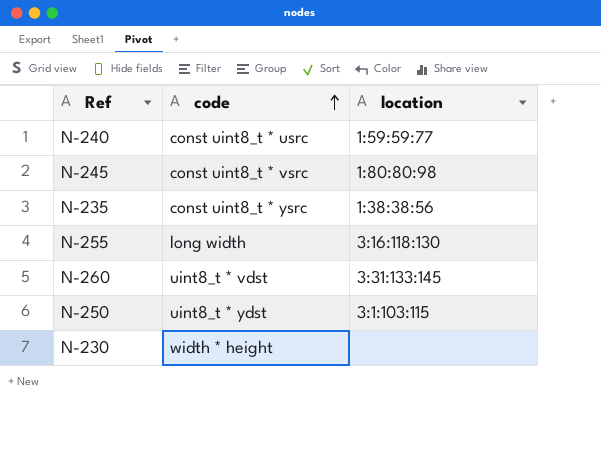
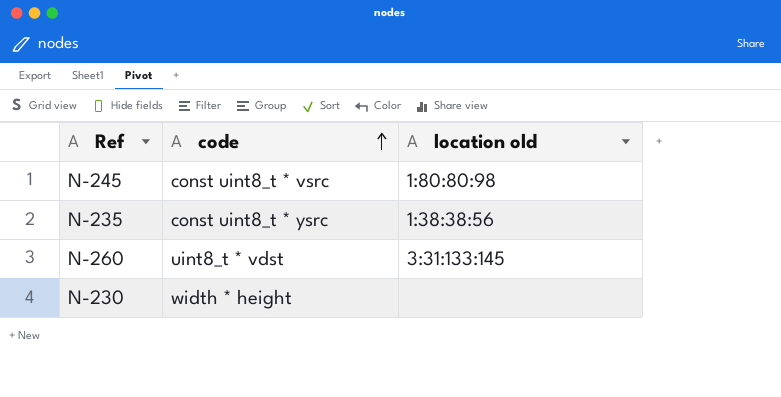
column name: location -> location old
row N-240: const uint8_t * usrc | 1:59:59:77 -> none
row N-255: long width | 3:16:118:130 -> none
row N-250: uint8_t * ydst | 3:1:103:115 -> none

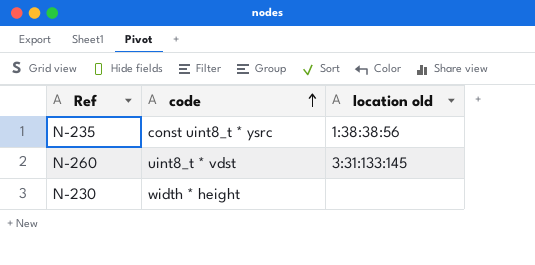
row N-245: const uint8_t * vsrc | 1:80:80:98 -> none

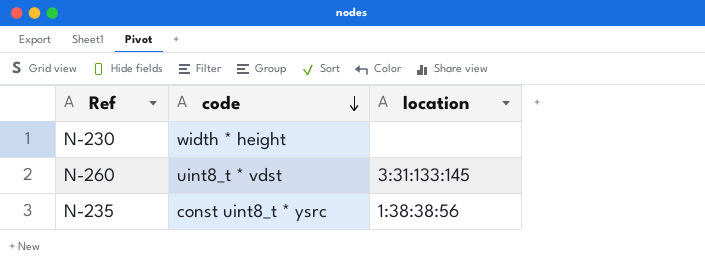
row order: code ascending -> code descending
column name: location old -> location

